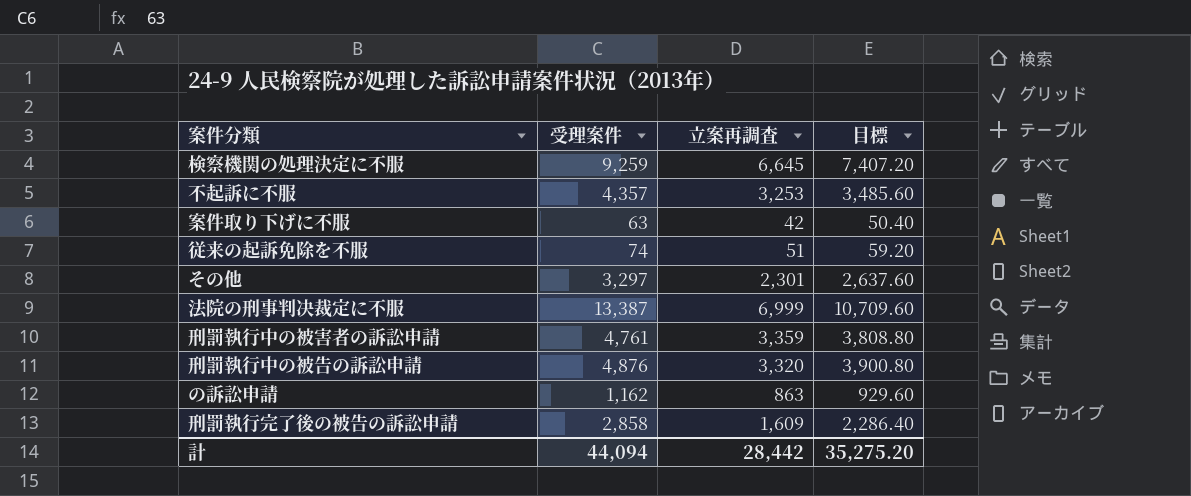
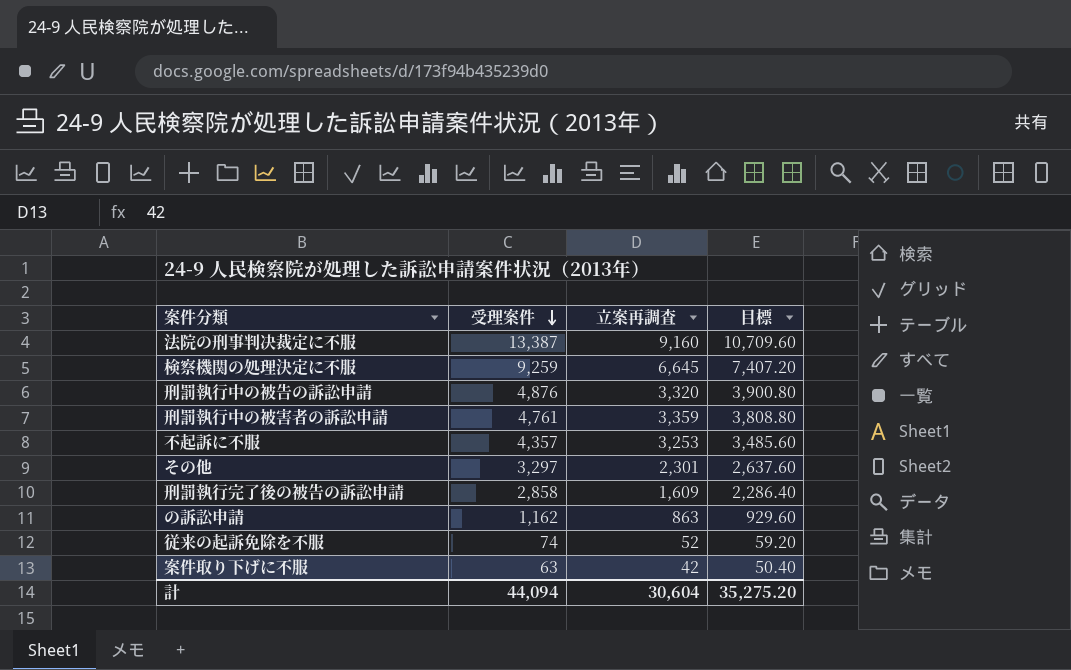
row order: none -> 受理案件 descending
法院の刑事判决裁定に不服 | 立案再調査: 6,999 -> 9,160
従来の起訴免除を不服 | 立案再調査: 51 -> 52
計 | 立案再調査: 28,442 -> 30,604

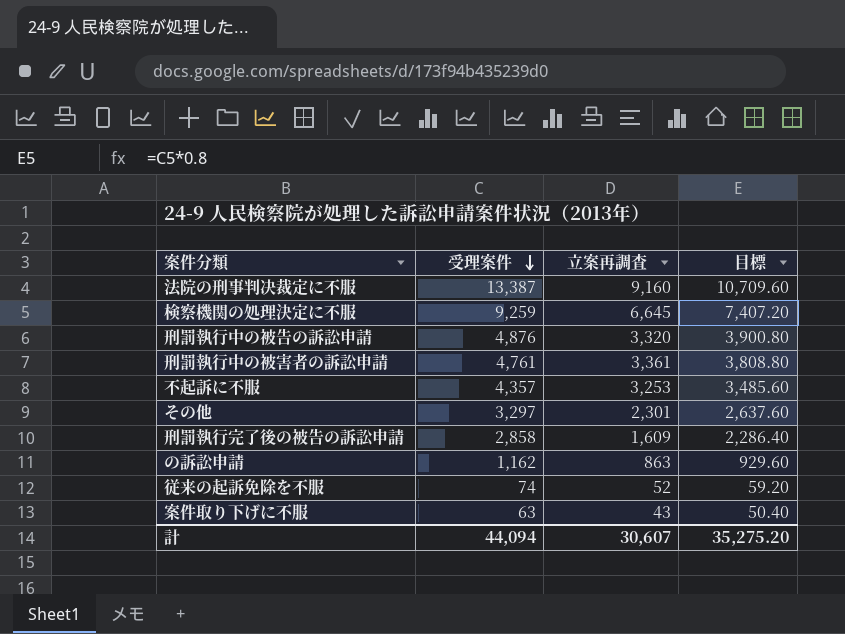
刑罰執行中の被害者の訴訟申請 | 立案再調査: 3,359 -> 3,361
案件取り下げに不服 | 立案再調査: 42 -> 43
計 | 立案再調査: 30,604 -> 30,607

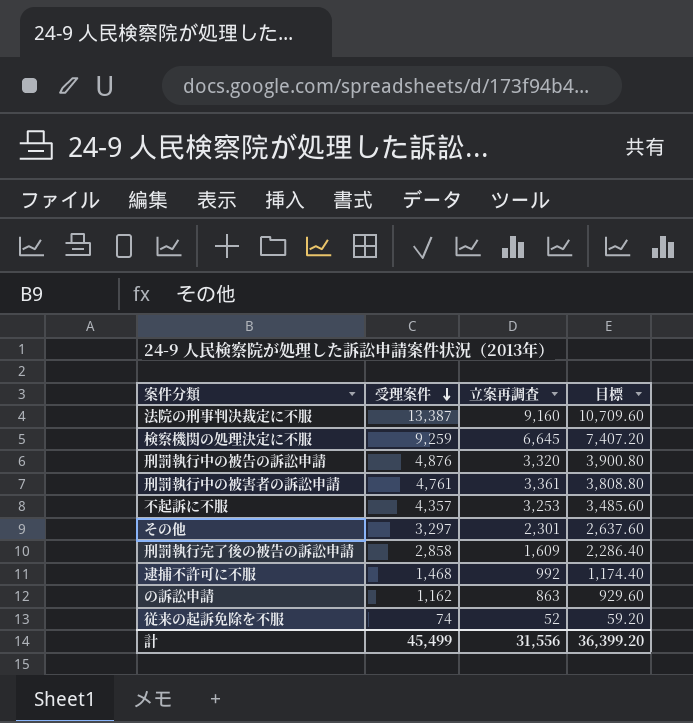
row 案件取り下げに不服: 63 | 43 | 50.40 -> none
row 逮捕不許可に不服: none -> 1,468 | 992 | 1,174.40
計 | 受理案件: 44,094 -> 45,499
計 | 立案再調査: 30,607 -> 31,556
計 | 目標: 35,275.20 -> 36,399.20

